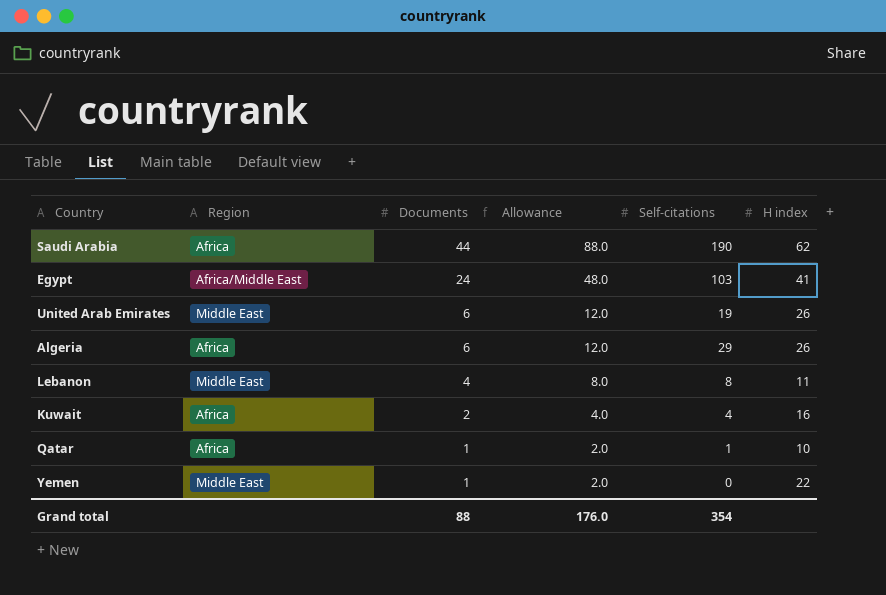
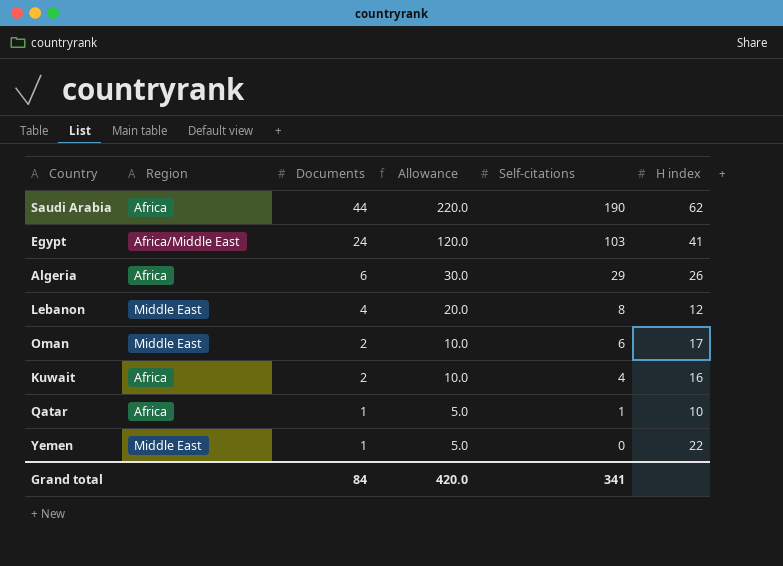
column Allowance | formula: [Documents] * 2 -> [Documents] * 5
row United Arab Emirates: Middle East | 6 | 12.0 | 19 | 26 -> none
Lebanon | H index: 11 -> 12
row Oman: none -> Middle East | 2 | 10.0 | 6 | 17
Grand total | Documents: 88 -> 84
Grand total | Allowance: 176.0 -> 420.0
Grand total | Self-citations: 354 -> 341

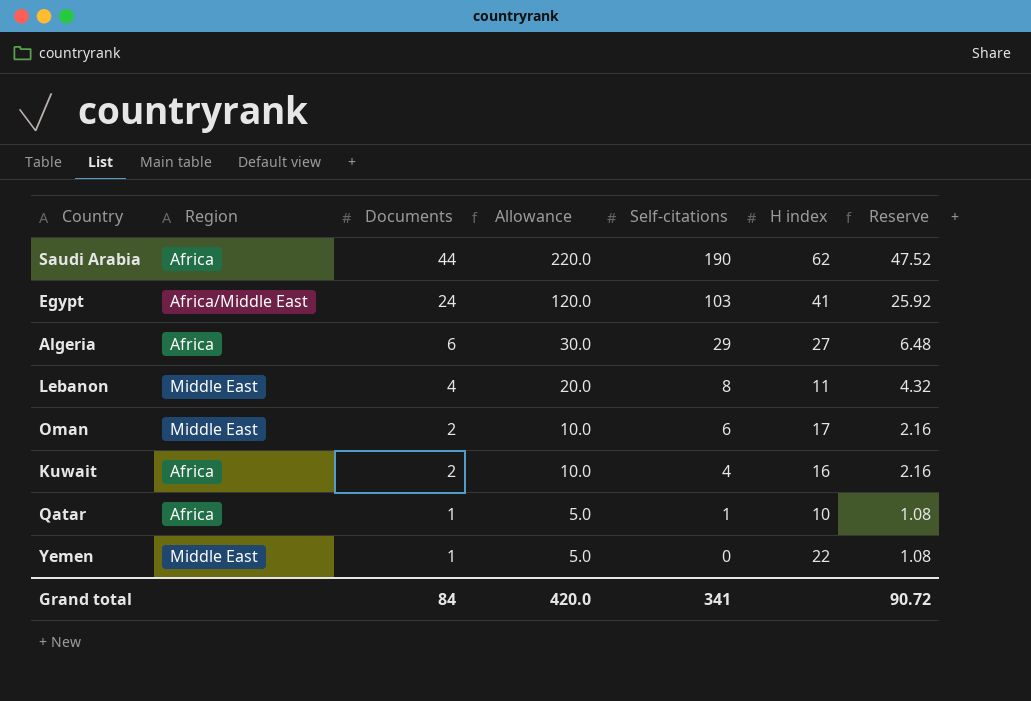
column Reserve | formula: none -> [Documents] * 1.08
Algeria | H index: 26 -> 27
Lebanon | H index: 12 -> 11

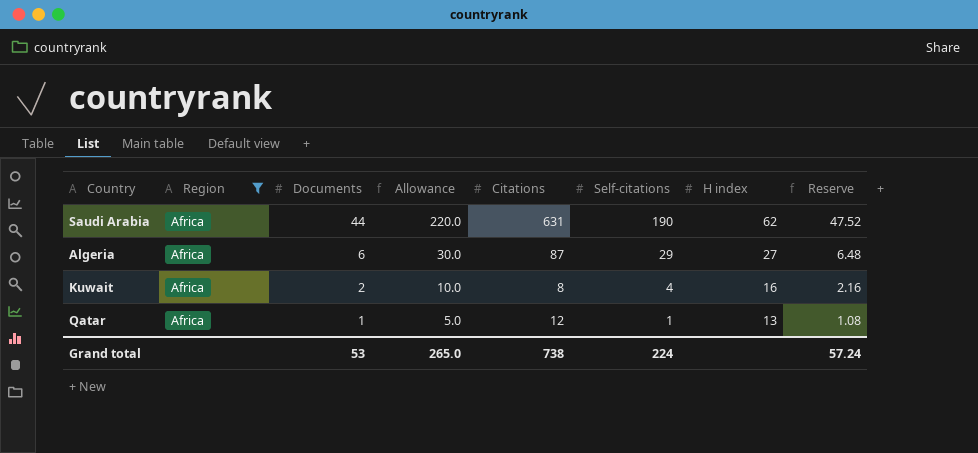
filter: none -> Region = Africa
column Citations | position: none -> 5
Qatar | H index: 10 -> 13
Grand total | Documents: 84 -> 53
Grand total | Allowance: 420.0 -> 265.0
Grand total | Self-citations: 341 -> 224
Grand total | Reserve: 90.72 -> 57.24

